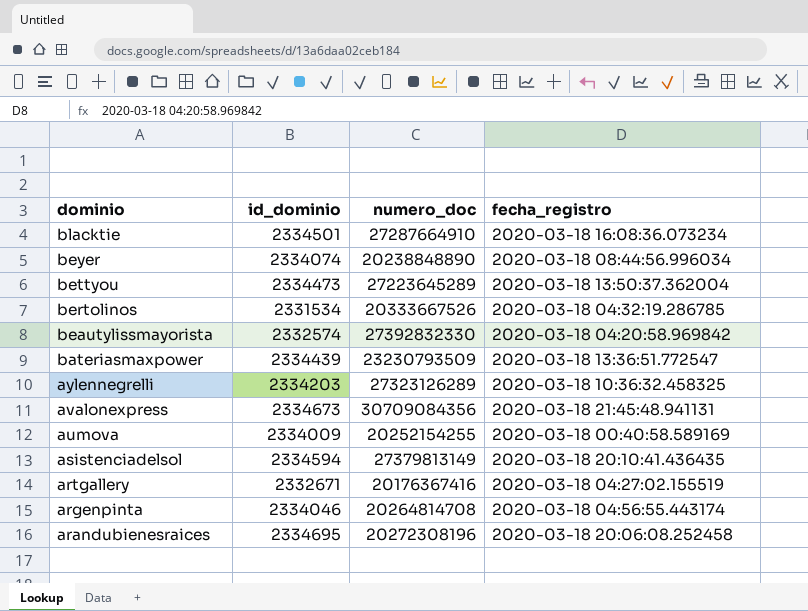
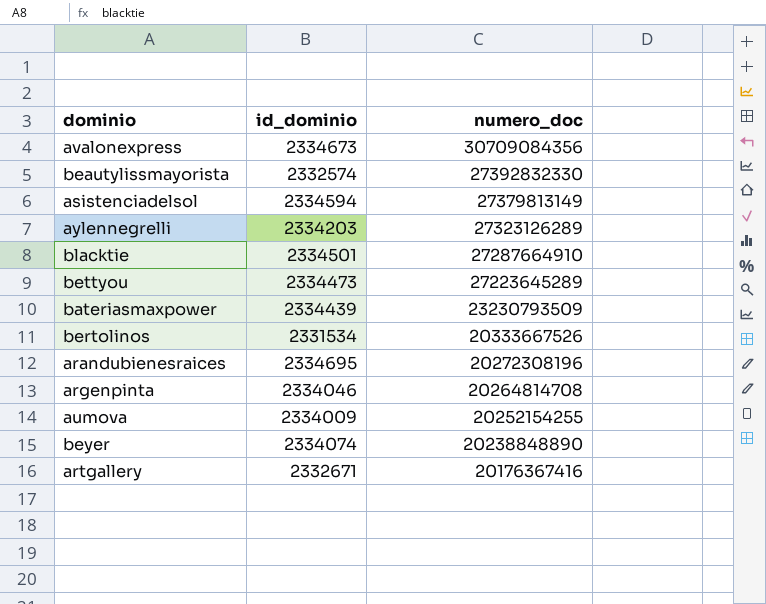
row order: dominio descending -> numero_doc descending
column fecha_registro | position: 4 -> none

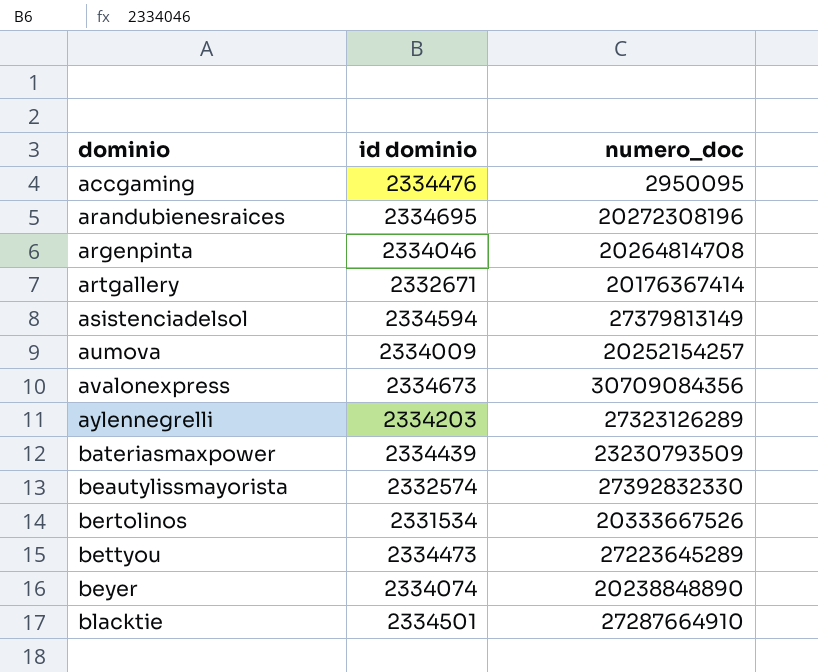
row order: numero_doc descending -> dominio ascending
column name: id_dominio -> id dominio
row accgaming: none -> 2334476 | 2950095
artgallery | numero_doc: 20176367416 -> 20176367414
aumova | numero_doc: 20252154255 -> 20252154257

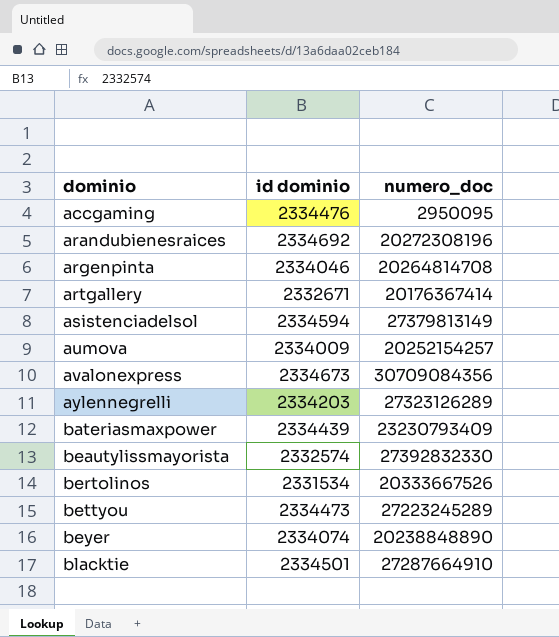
arandubienesraices | id dominio: 2334695 -> 2334692
bateriasmaxpower | numero_doc: 23230793509 -> 23230793409
bettyou | numero_doc: 27223645289 -> 27223245289

